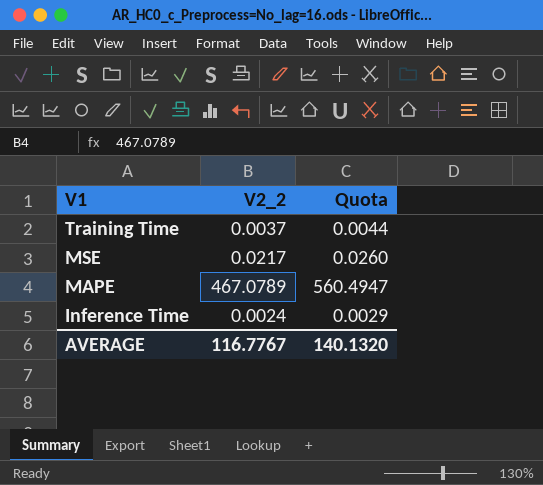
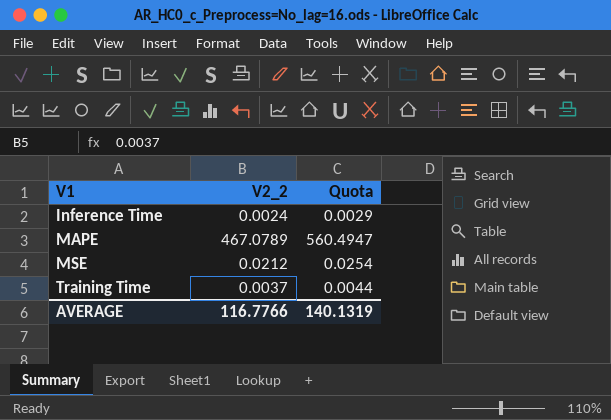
row order: V1 descending -> V1 ascending
MSE | V2_2: 0.0217 -> 0.0212
MSE | Quota: 0.0260 -> 0.0254
AVERAGE | V2_2: 116.7767 -> 116.7766
AVERAGE | Quota: 140.1320 -> 140.1319

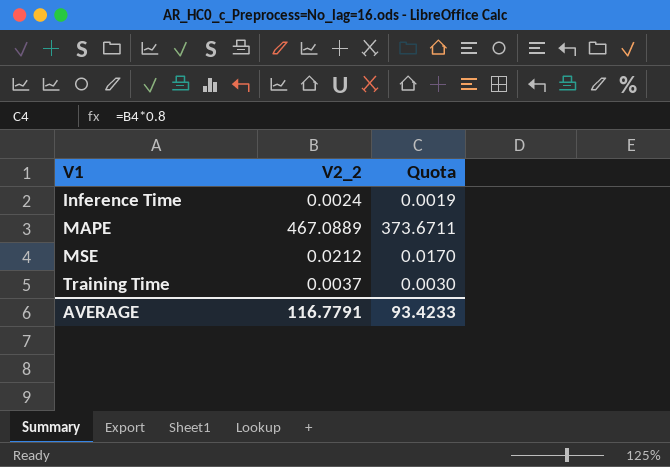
column Quota | formula: [V2_2] * 1.2 -> [V2_2] * 0.8
MAPE | V2_2: 467.0789 -> 467.0889
AVERAGE | V2_2: 116.7766 -> 116.7791
AVERAGE | Quota: 140.1319 -> 93.4233

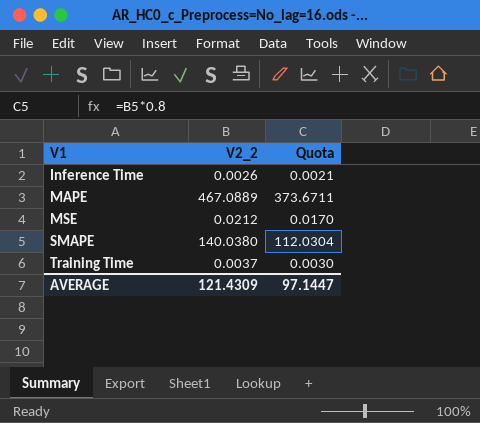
Inference Time | V2_2: 0.0024 -> 0.0026
Inference Time | Quota: 0.0019 -> 0.0021
row SMAPE: none -> 140.0380 | 112.0304
AVERAGE | V2_2: 116.7791 -> 121.4309
AVERAGE | Quota: 93.4233 -> 97.1447

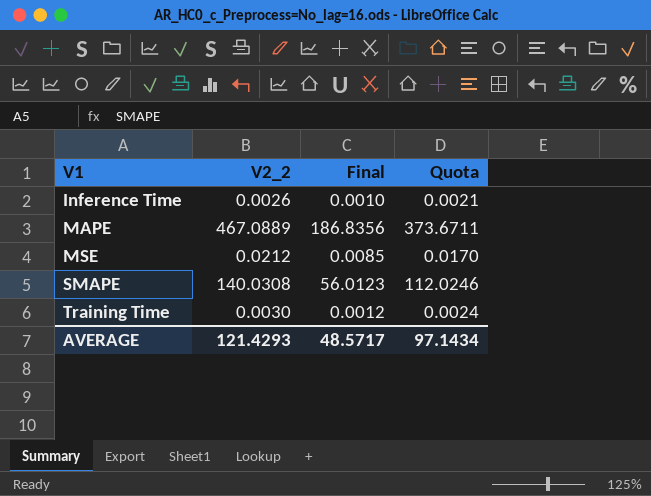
column Final | formula: none -> [V2_2] * 0.4
SMAPE | V2_2: 140.0380 -> 140.0308
SMAPE | Quota: 112.0304 -> 112.0246
Training Time | V2_2: 0.0037 -> 0.0030
Training Time | Quota: 0.0030 -> 0.0024
AVERAGE | V2_2: 121.4309 -> 121.4293
AVERAGE | Quota: 97.1447 -> 97.1434

